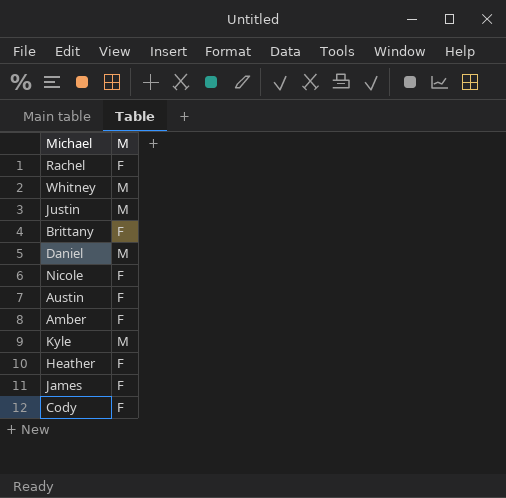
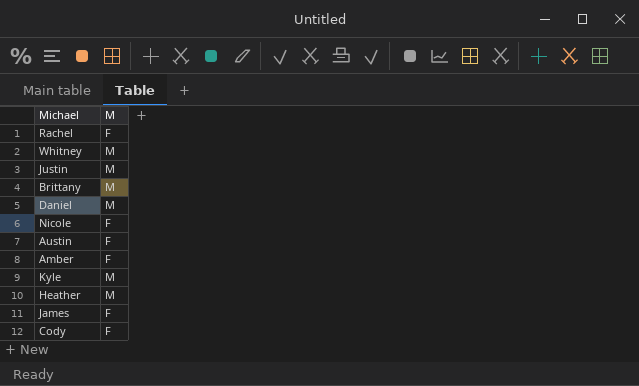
Brittany | M: F -> M
Heather | M: F -> M

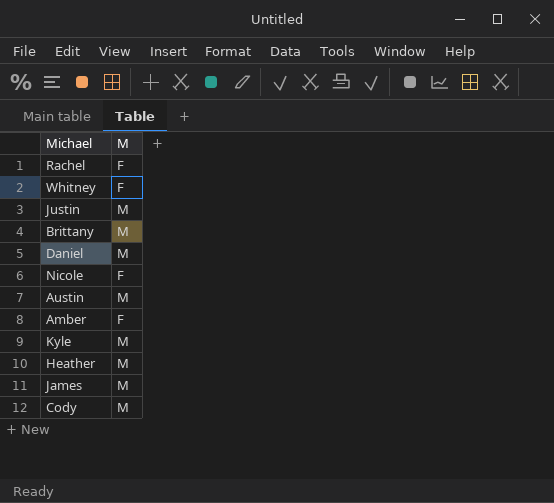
Whitney | M: M -> F
Austin | M: F -> M
James | M: F -> M
Cody | M: F -> M

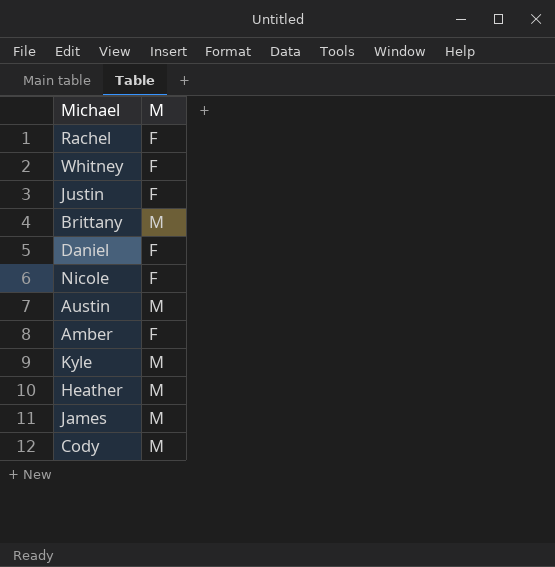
Justin | M: M -> F
Daniel | M: M -> F

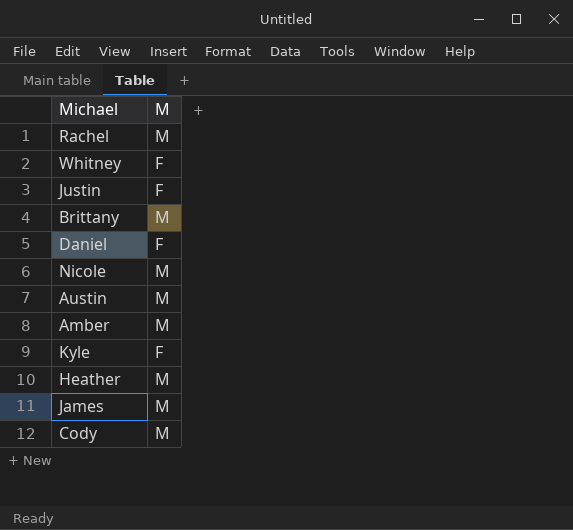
Rachel | M: F -> M
Nicole | M: F -> M
Amber | M: F -> M
Kyle | M: M -> F

